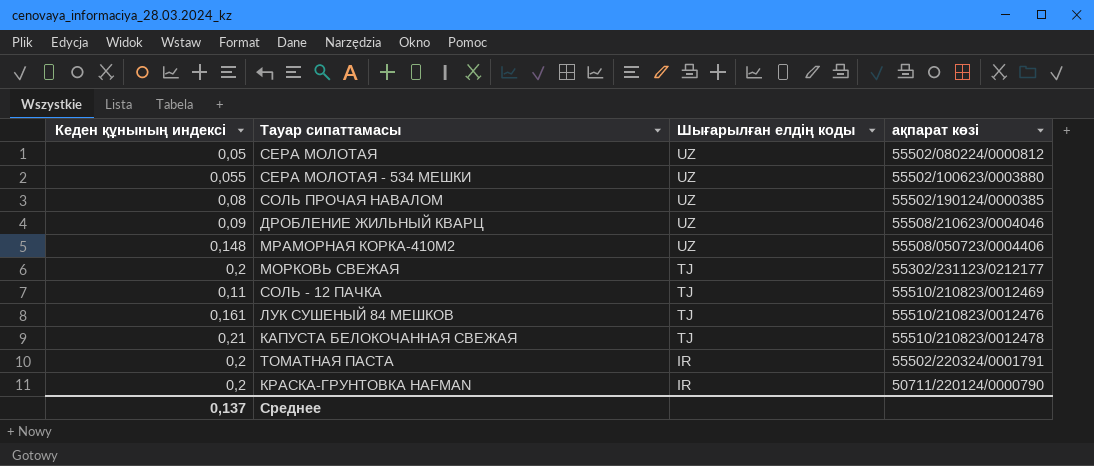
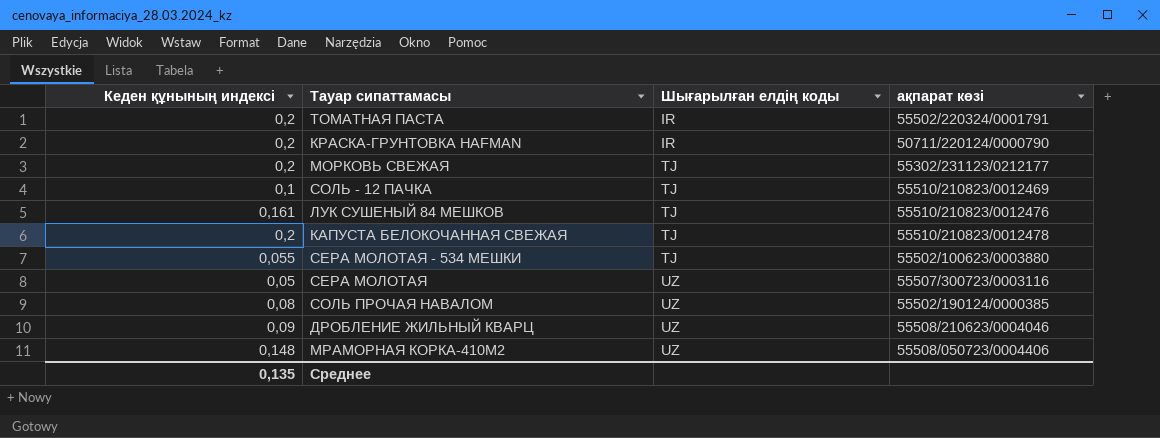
row order: Шығарылған елдің коды descending -> Шығарылған елдің коды ascending
СОЛЬ - 12 ПАЧКА | Кеден құнының индексі: 0,11 -> 0,1
КАПУСТА БЕЛОКОЧАННАЯ СВЕЖАЯ | Кеден құнының индексі: 0,21 -> 0,2
СЕРА МОЛОТАЯ - 534 МЕШКИ | Шығарылған елдің коды: UZ -> TJ
СЕРА МОЛОТАЯ | ақпарат көзі: 55502/080224/0000812 -> 55507/300723/0003116
Среднее | Кеден құнының индексі: 0,137 -> 0,135

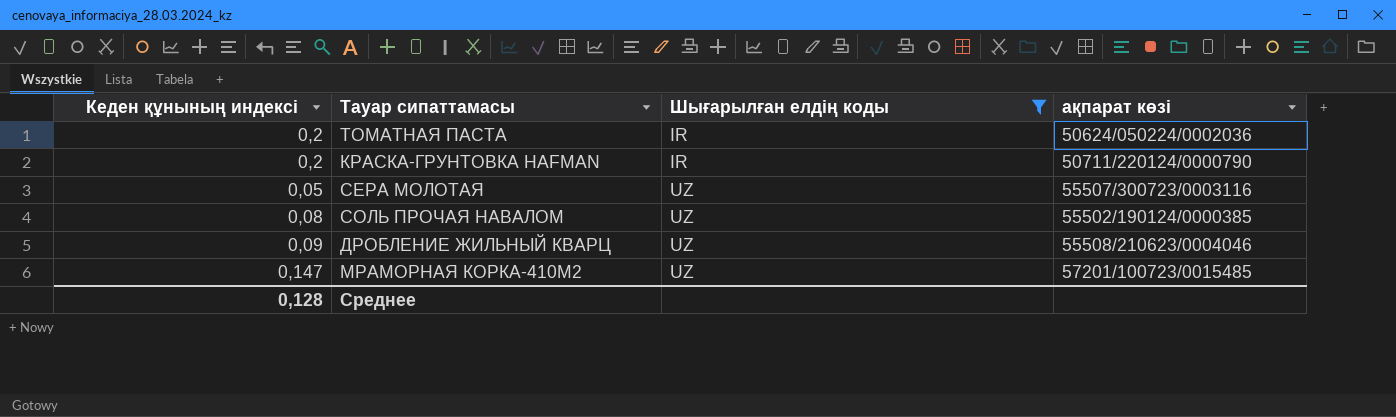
filter: none -> Шығарылған елдің коды != TJ
ТОМАТНАЯ ПАСТА | ақпарат көзі: 55502/220324/0001791 -> 50624/050224/0002036
МРАМОРНАЯ КОРКА-410М2 | Кеден құнының индексі: 0,148 -> 0,147
МРАМОРНАЯ КОРКА-410М2 | ақпарат көзі: 55508/050723/0004406 -> 57201/100723/0015485
Среднее | Кеден құнының индексі: 0,135 -> 0,128

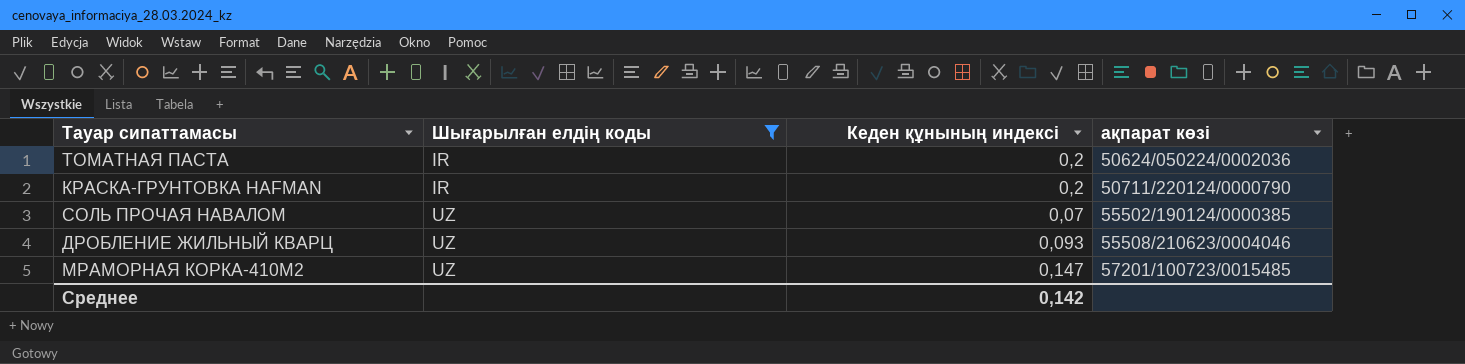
column Кеден құнының индексі | position: 1 -> 3
row СЕРА МОЛОТАЯ: 0,05 | UZ | 55507/300723/0003116 -> none
СОЛЬ ПРОЧАЯ НАВАЛОМ | Кеден құнының индексі: 0,08 -> 0,07
ДРОБЛЕНИЕ ЖИЛЬНЫЙ КВАРЦ | Кеден құнының индексі: 0,09 -> 0,093
Среднее | Кеден құнының индексі: 0,128 -> 0,142

